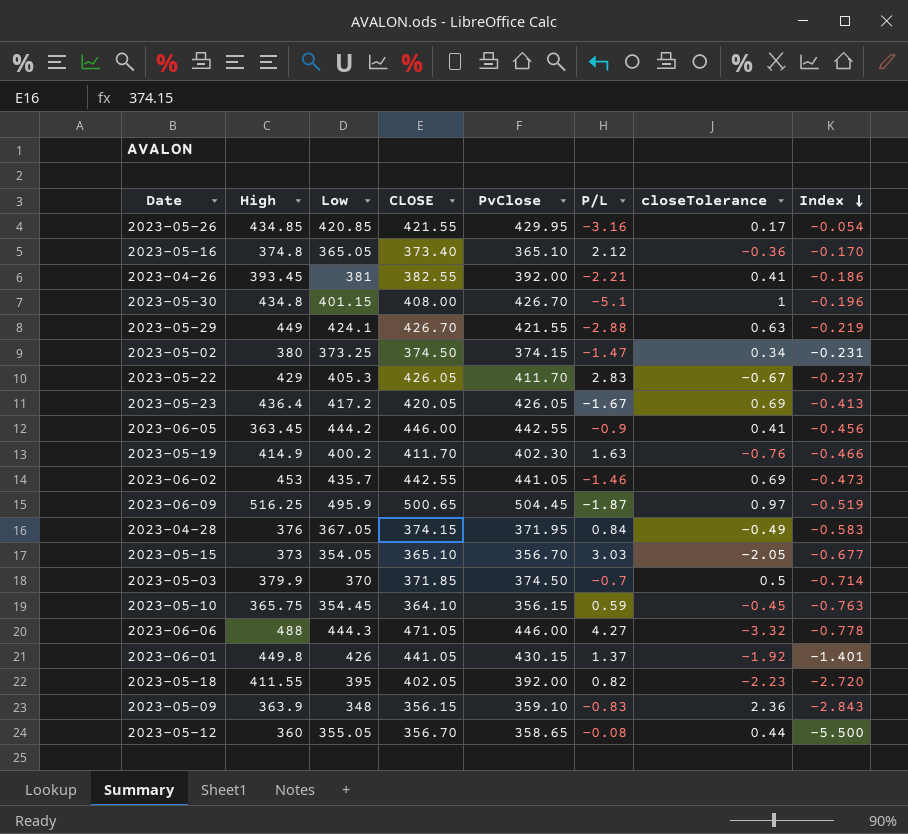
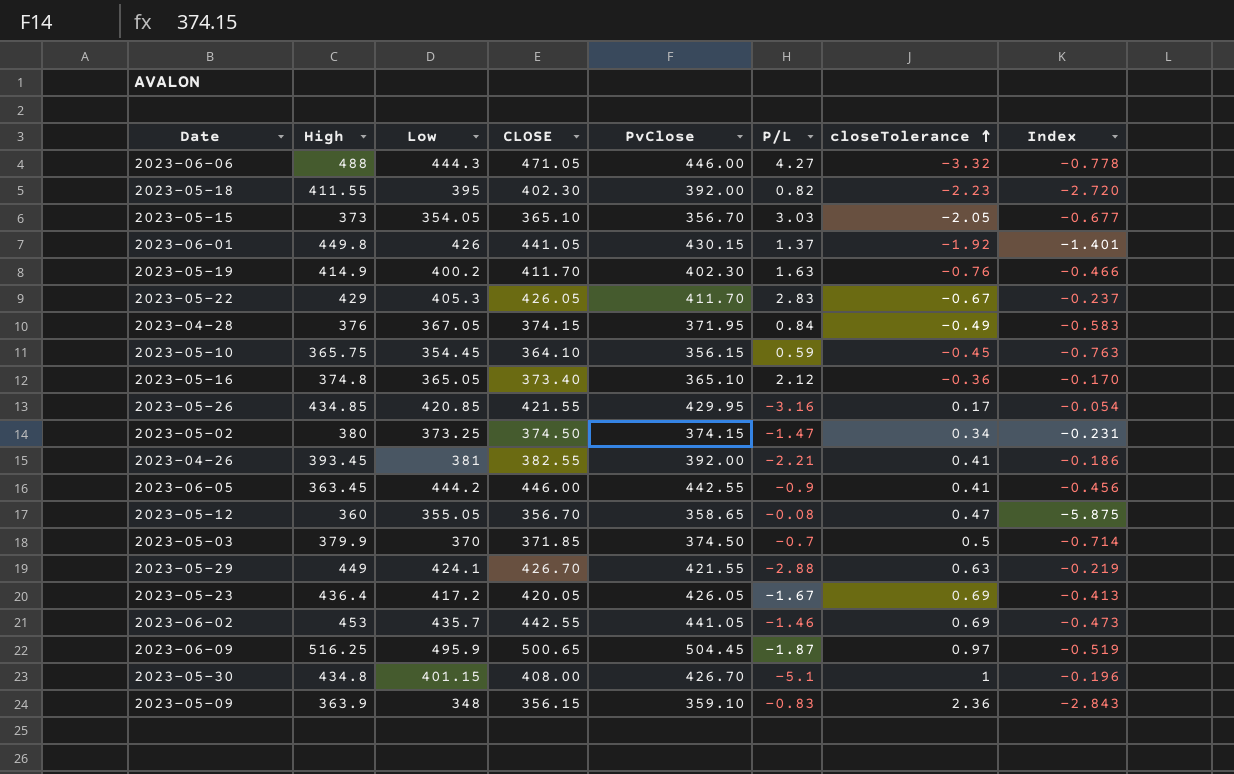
row order: Index descending -> closeTolerance ascending
2023-05-18 | CLOSE: 402.05 -> 402.30
2023-05-12 | closeTolerance: 0.44 -> 0.47
2023-05-12 | Index: -5.500 -> -5.875

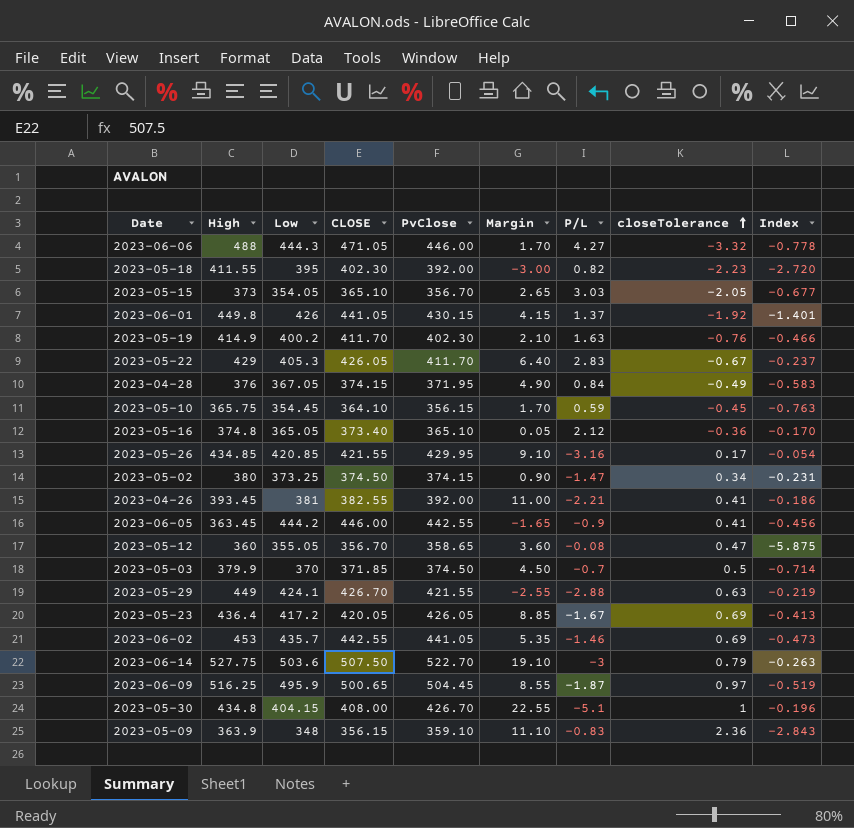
column Margin | formula: none -> [PvClose] - [Low]
row 2023-06-14: none -> 527.75 | 503.6 | 507.50 | 522.70 | 19.10 | -3 | 0.79 | -0.263
2023-05-30 | Low: 401.15 -> 404.15

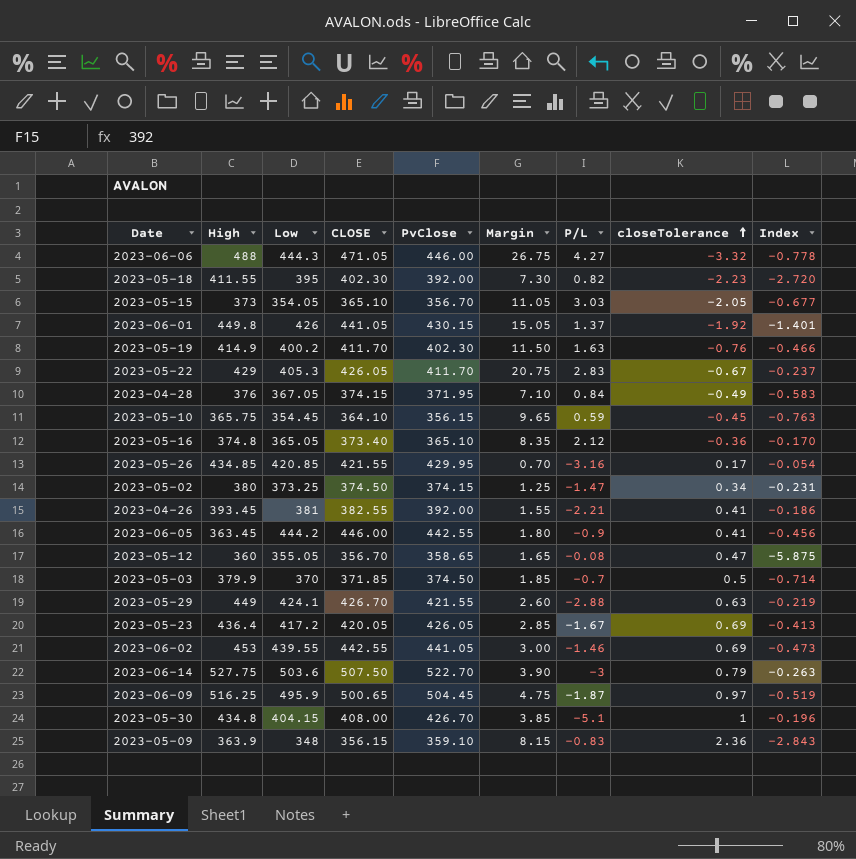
column Margin | formula: [PvClose] - [Low] -> [CLOSE] - [Low]
2023-06-02 | Low: 435.7 -> 439.55

